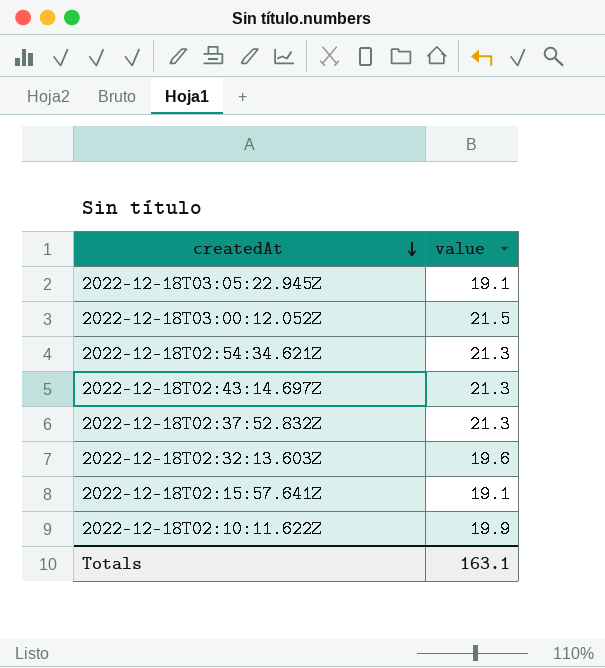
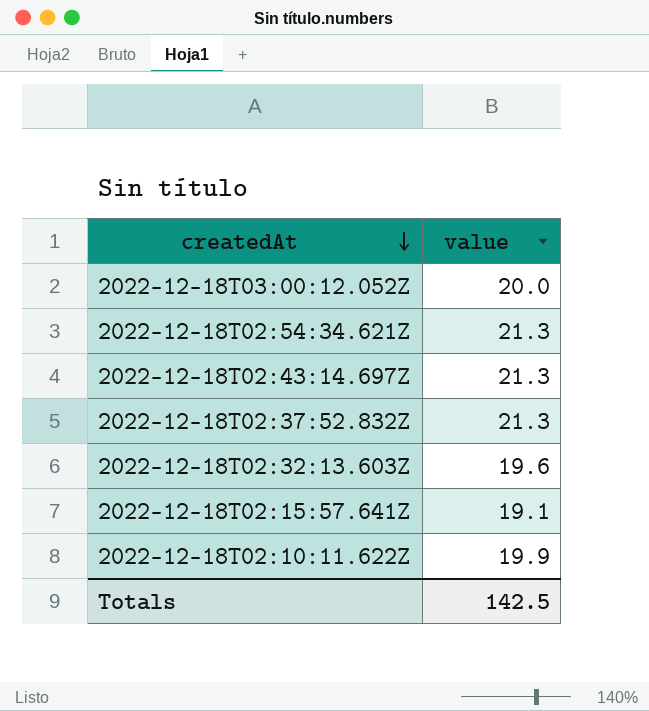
row 2022-12-18T03:05:22.945Z: 19.1 -> none
2022-12-18T03:00:12.052Z | value: 21.5 -> 20.0
Totals | value: 163.1 -> 142.5

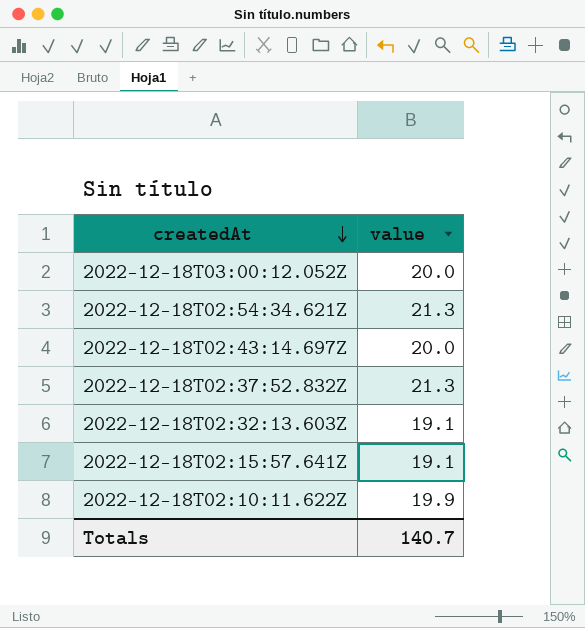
2022-12-18T02:43:14.697Z | value: 21.3 -> 20.0
2022-12-18T02:32:13.603Z | value: 19.6 -> 19.1
Totals | value: 142.5 -> 140.7

